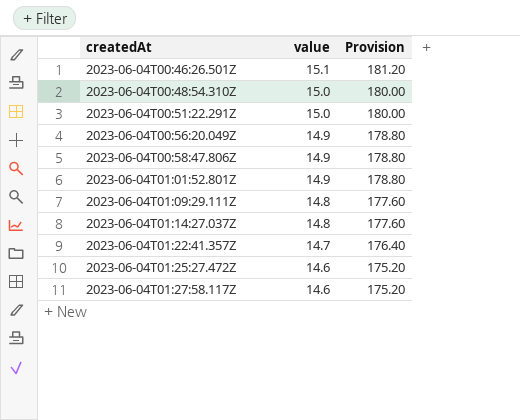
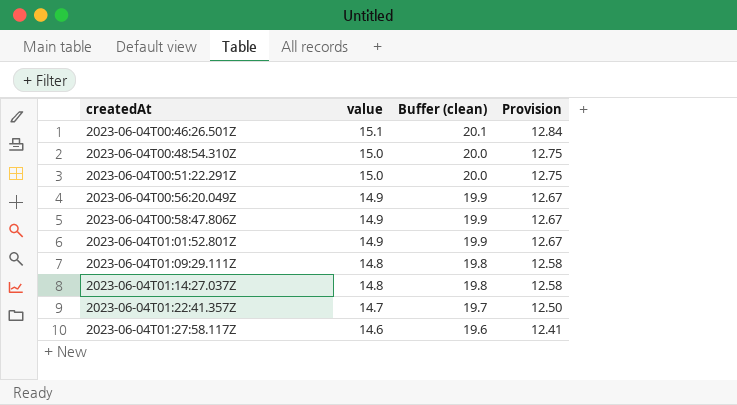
column Buffer (clean) | formula: none -> [value] + 5
column Provision | formula: [value] * 12 -> [value] * 0.85
row 2023-06-04T01:25:27.472Z: 14.6 | 175.20 -> none

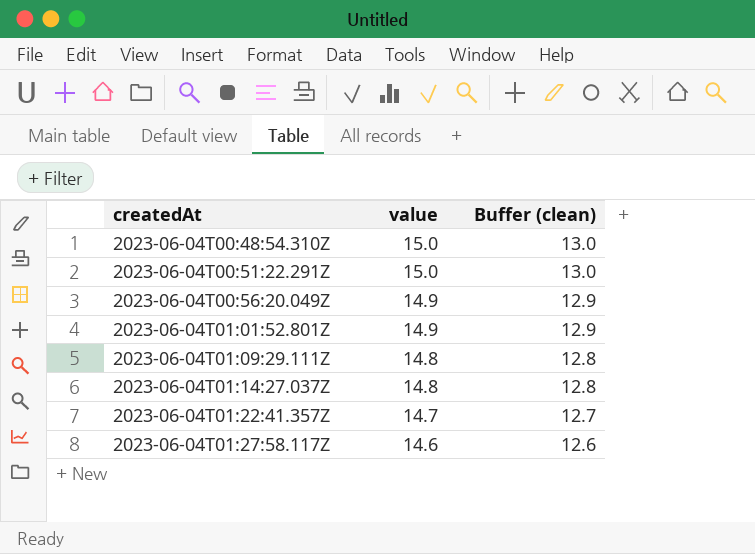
column Provision | formula: [value] * 0.85 -> none
column Buffer (clean) | formula: [value] + 5 -> [value] - 2
row 2023-06-04T00:46:26.501Z: 15.1 | 20.1 | 12.84 -> none
row 2023-06-04T00:58:47.806Z: 14.9 | 19.9 | 12.67 -> none

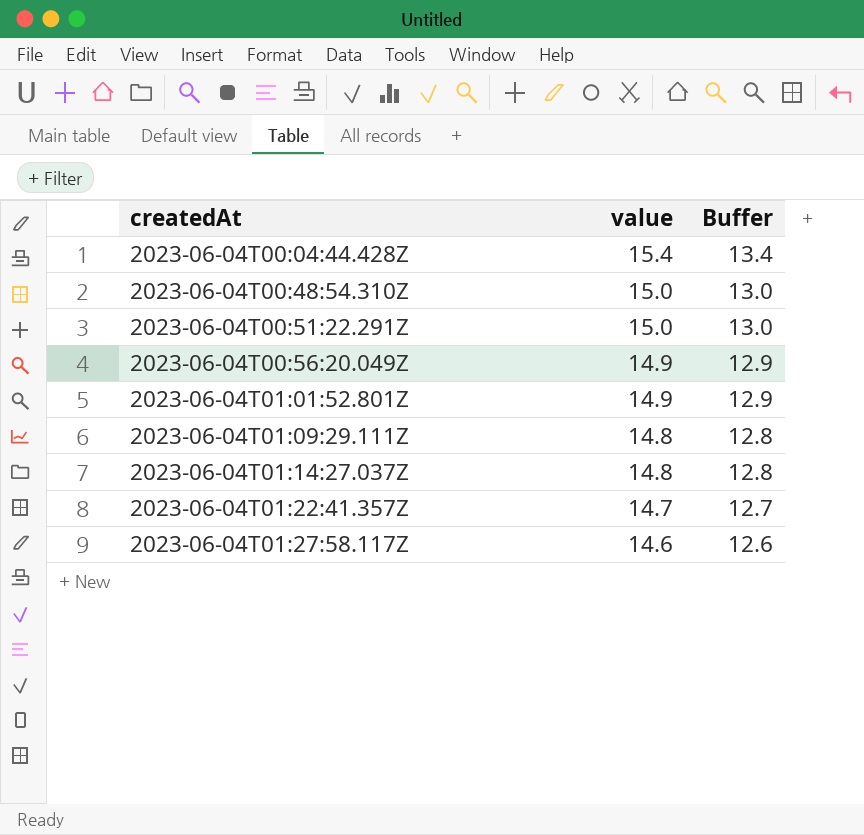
column name: Buffer (clean) -> Buffer
row 2023-06-04T00:04:44.428Z: none -> 15.4 | 13.4

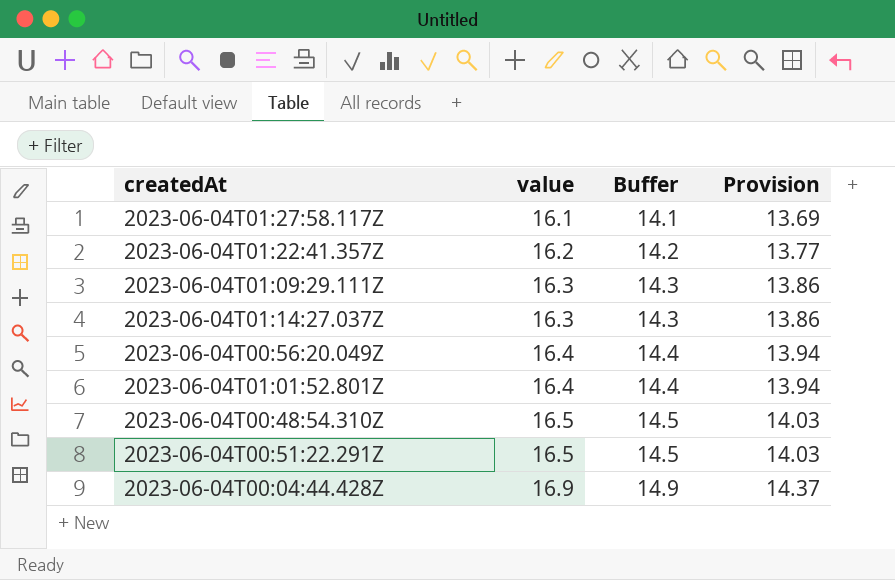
row order: createdAt ascending -> value ascending
column Provision | formula: none -> [value] * 0.85
2023-06-04T01:27:58.117Z | value: 14.6 -> 16.1
2023-06-04T01:27:58.117Z | Buffer: 12.6 -> 14.1
2023-06-04T01:22:41.357Z | value: 14.7 -> 16.2
2023-06-04T01:22:41.357Z | Buffer: 12.7 -> 14.2
2023-06-04T01:09:29.111Z | value: 14.8 -> 16.3
2023-06-04T01:09:29.111Z | Buffer: 12.8 -> 14.3
2023-06-04T01:14:27.037Z | value: 14.8 -> 16.3
2023-06-04T01:14:27.037Z | Buffer: 12.8 -> 14.3
2023-06-04T00:56:20.049Z | value: 14.9 -> 16.4
2023-06-04T00:56:20.049Z | Buffer: 12.9 -> 14.4
2023-06-04T01:01:52.801Z | value: 14.9 -> 16.4
2023-06-04T01:01:52.801Z | Buffer: 12.9 -> 14.4
2023-06-04T00:48:54.310Z | value: 15.0 -> 16.5
2023-06-04T00:48:54.310Z | Buffer: 13.0 -> 14.5
2023-06-04T00:51:22.291Z | value: 15.0 -> 16.5
2023-06-04T00:51:22.291Z | Buffer: 13.0 -> 14.5
2023-06-04T00:04:44.428Z | value: 15.4 -> 16.9
2023-06-04T00:04:44.428Z | Buffer: 13.4 -> 14.9

